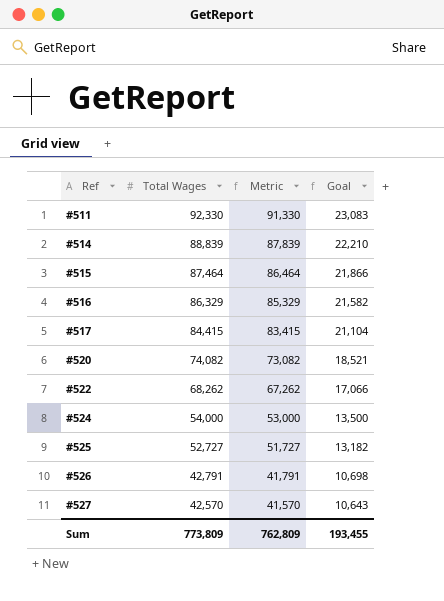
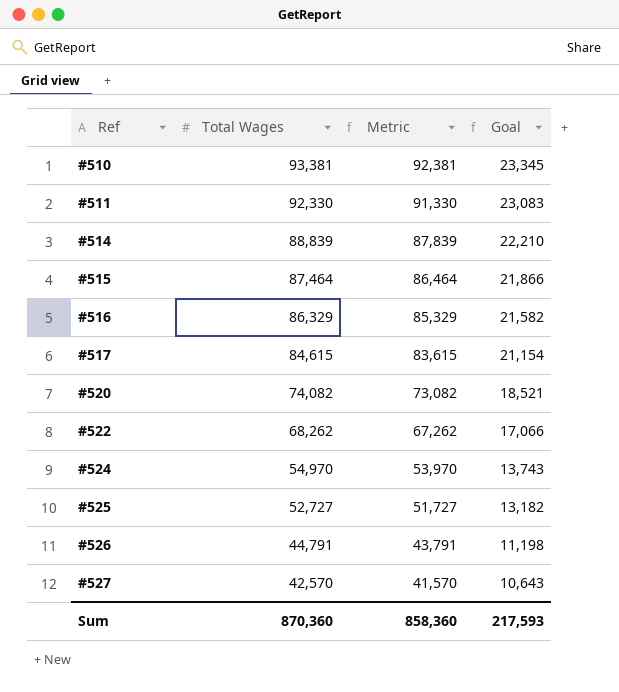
row #510: none -> 93,381 | 92,381 | 23,345
#517 | Total Wages: 84,415 -> 84,615
#517 | Metric: 83,415 -> 83,615
#517 | Goal: 21,104 -> 21,154
#524 | Total Wages: 54,000 -> 54,970
#524 | Metric: 53,000 -> 53,970
#524 | Goal: 13,500 -> 13,743
#526 | Total Wages: 42,791 -> 44,791
#526 | Metric: 41,791 -> 43,791
#526 | Goal: 10,698 -> 11,198
Sum | Total Wages: 773,809 -> 870,360
Sum | Metric: 762,809 -> 858,360
Sum | Goal: 193,455 -> 217,593

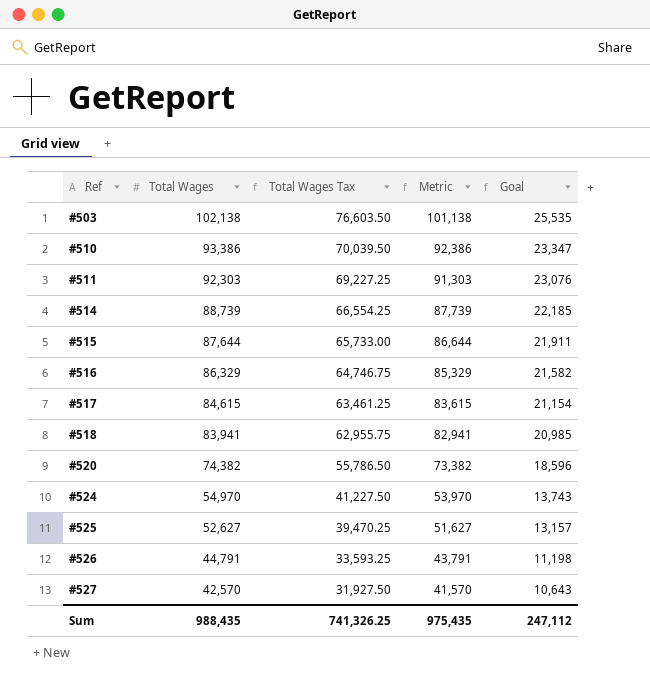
column Total Wages Tax | formula: none -> [Total Wages] * 0.75
row #522: 68,262 | 67,262 | 17,066 -> none
row #503: none -> 102,138 | 76,603.50 | 101,138 | 25,535
#510 | Total Wages: 93,381 -> 93,386
#510 | Metric: 92,381 -> 92,386
#510 | Goal: 23,345 -> 23,347
#511 | Total Wages: 92,330 -> 92,303
#511 | Metric: 91,330 -> 91,303
#511 | Goal: 23,083 -> 23,076
#514 | Total Wages: 88,839 -> 88,739
#514 | Metric: 87,839 -> 87,739
#514 | Goal: 22,210 -> 22,185
#515 | Total Wages: 87,464 -> 87,644
#515 | Metric: 86,464 -> 86,644
#515 | Goal: 21,866 -> 21,911
row #518: none -> 83,941 | 62,955.75 | 82,941 | 20,985
#520 | Total Wages: 74,082 -> 74,382
#520 | Metric: 73,082 -> 73,382
#520 | Goal: 18,521 -> 18,596
#525 | Total Wages: 52,727 -> 52,627
#525 | Metric: 51,727 -> 51,627
#525 | Goal: 13,182 -> 13,157
Sum | Total Wages: 870,360 -> 988,435
Sum | Metric: 858,360 -> 975,435
Sum | Goal: 217,593 -> 247,112

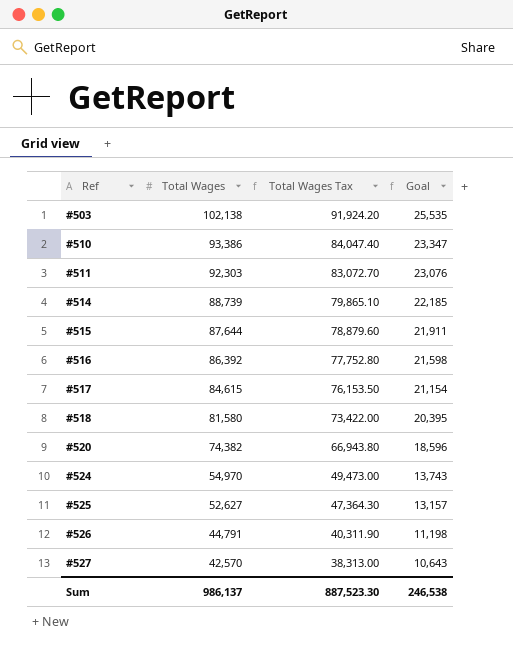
column Metric | formula: [Total Wages] - 1000 -> none
column Total Wages Tax | formula: [Total Wages] * 0.75 -> [Total Wages] * 0.9
#516 | Total Wages: 86,329 -> 86,392
#516 | Goal: 21,582 -> 21,598
#518 | Total Wages: 83,941 -> 81,580
#518 | Goal: 20,985 -> 20,395
Sum | Total Wages: 988,435 -> 986,137
Sum | Total Wages Tax: 741,326.25 -> 887,523.30
Sum | Goal: 247,112 -> 246,538

